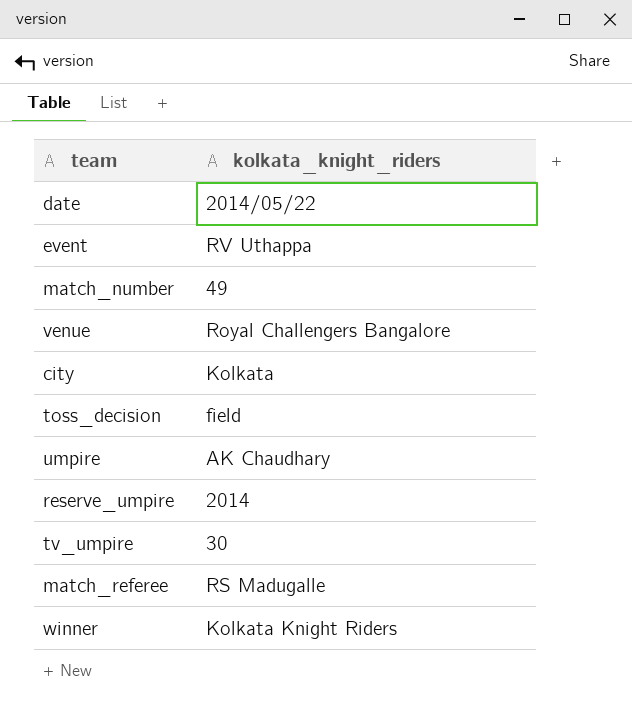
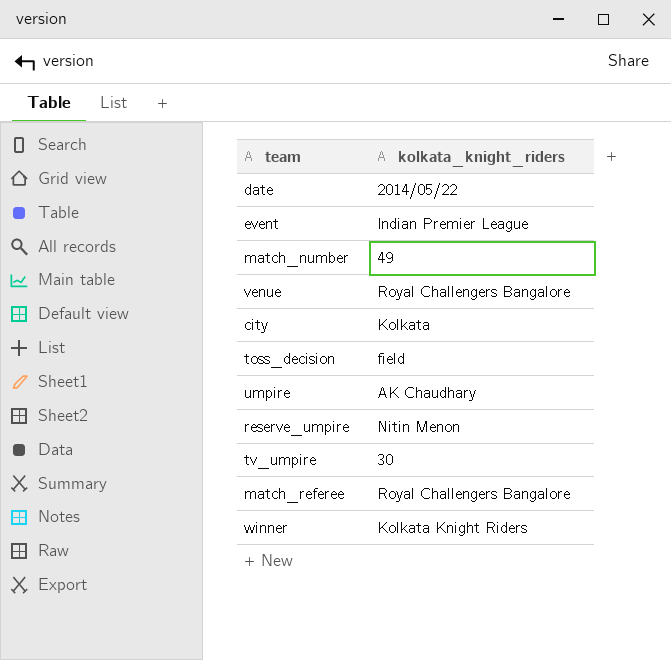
event | kolkata_knight_riders: RV Uthappa -> Indian Premier League
reserve_umpire | kolkata_knight_riders: 2014 -> Nitin Menon
match_referee | kolkata_knight_riders: RS Madugalle -> Royal Challengers Bangalore

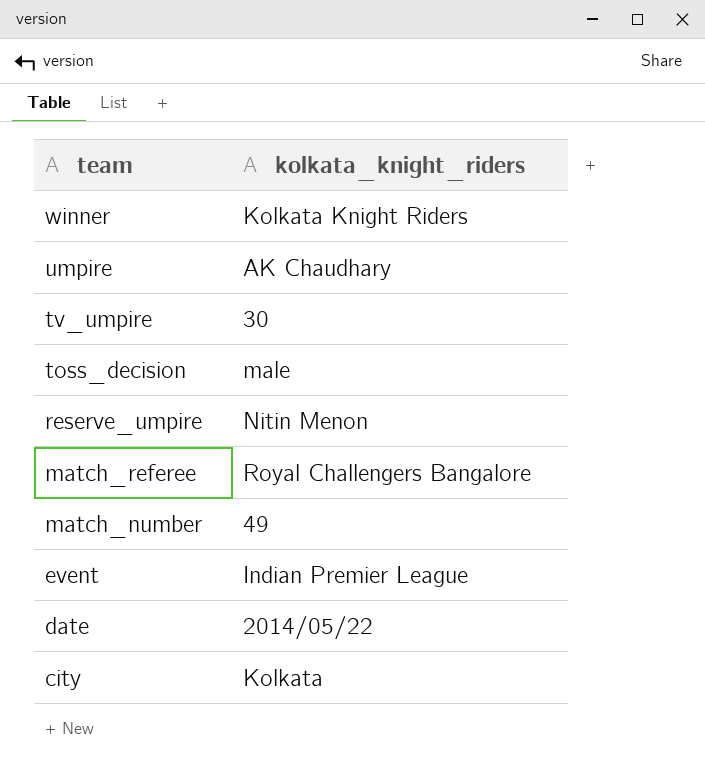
row order: none -> team descending
row venue: Royal Challengers Bangalore -> none
toss_decision | kolkata_knight_riders: field -> male

